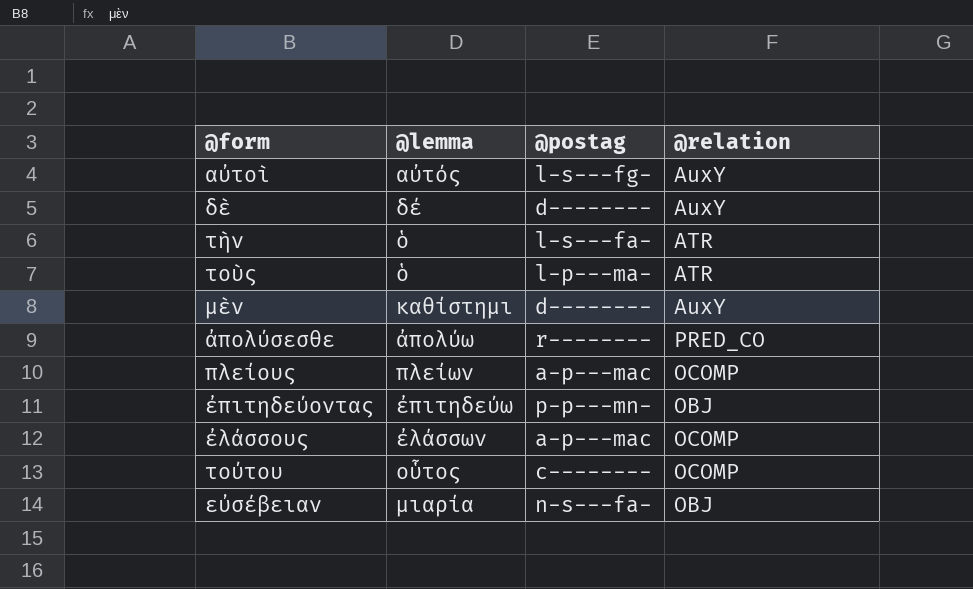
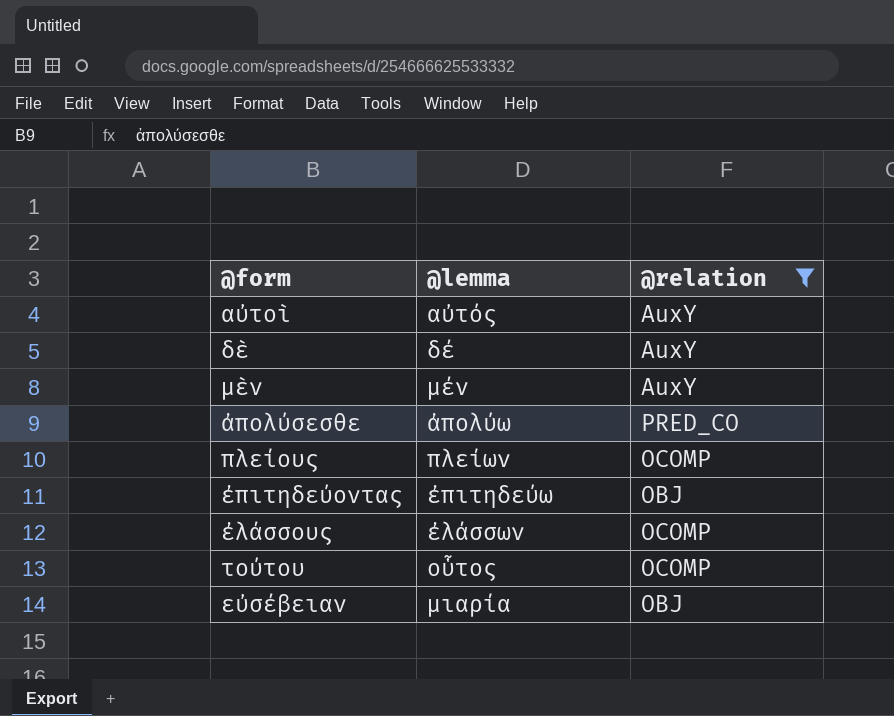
filter: none -> @relation != ATR
column @postag | position: 3 -> none
μὲν | @lemma: καθίστημι -> μέν

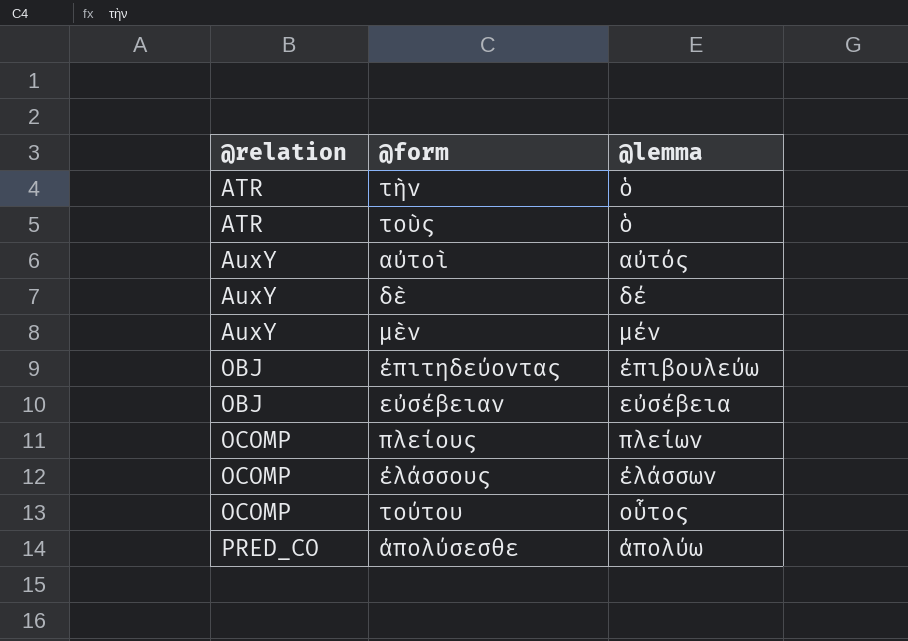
filter: @relation != ATR -> none
row order: none -> @relation ascending
column @relation | position: 3 -> 1
ἐπιτηδεύοντας | @lemma: ἐπιτηδεύω -> ἐπιβουλεύω
εὐσέβειαν | @lemma: μιαρία -> εὐσέβεια

